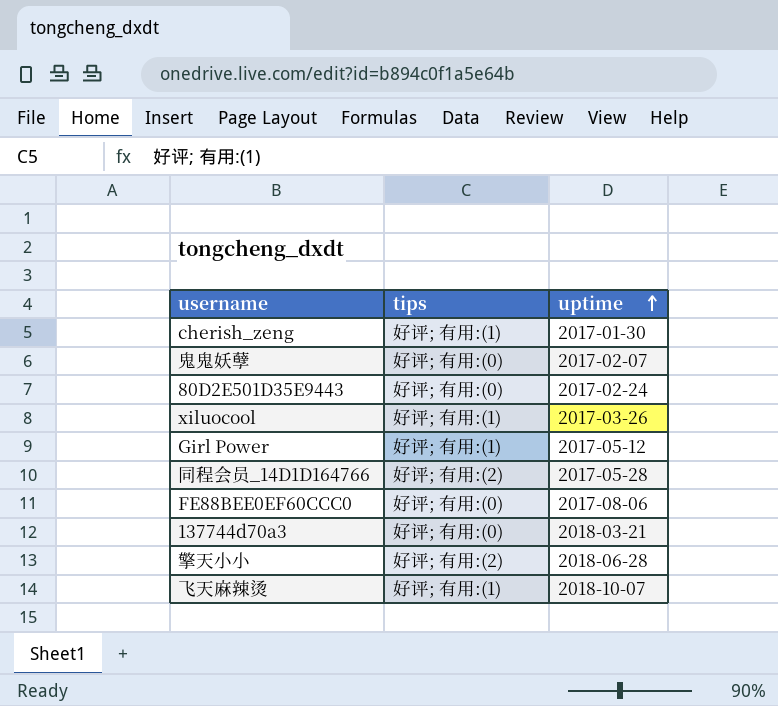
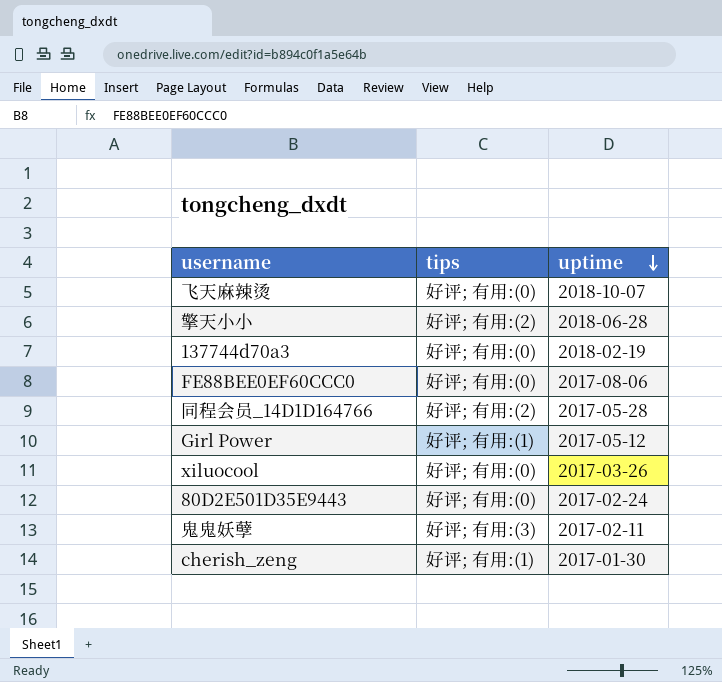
row order: uptime ascending -> uptime descending
飞天麻辣烫 | tips: 好评; 有用:(1) -> 好评; 有用:(0)
137744d70a3 | uptime: 2018-03-21 -> 2018-02-19
xiluocool | tips: 好评; 有用:(1) -> 好评; 有用:(0)
鬼鬼妖孽 | tips: 好评; 有用:(0) -> 好评; 有用:(3)
鬼鬼妖孽 | uptime: 2017-02-07 -> 2017-02-11

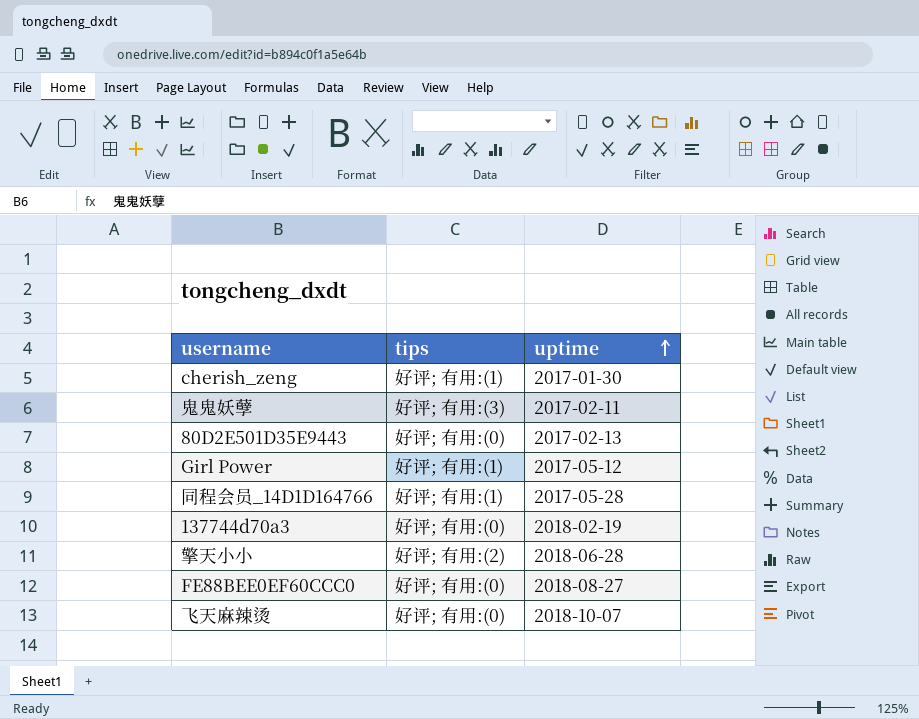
row order: uptime descending -> uptime ascending
row xiluocool: 好评; 有用:(0) | 2017-03-26 -> none
80D2E501D35E9443 | uptime: 2017-02-24 -> 2017-02-13
同程会员_14D1D164766 | tips: 好评; 有用:(2) -> 好评; 有用:(1)
FE88BEE0EF60CCC0 | uptime: 2017-08-06 -> 2018-08-27

